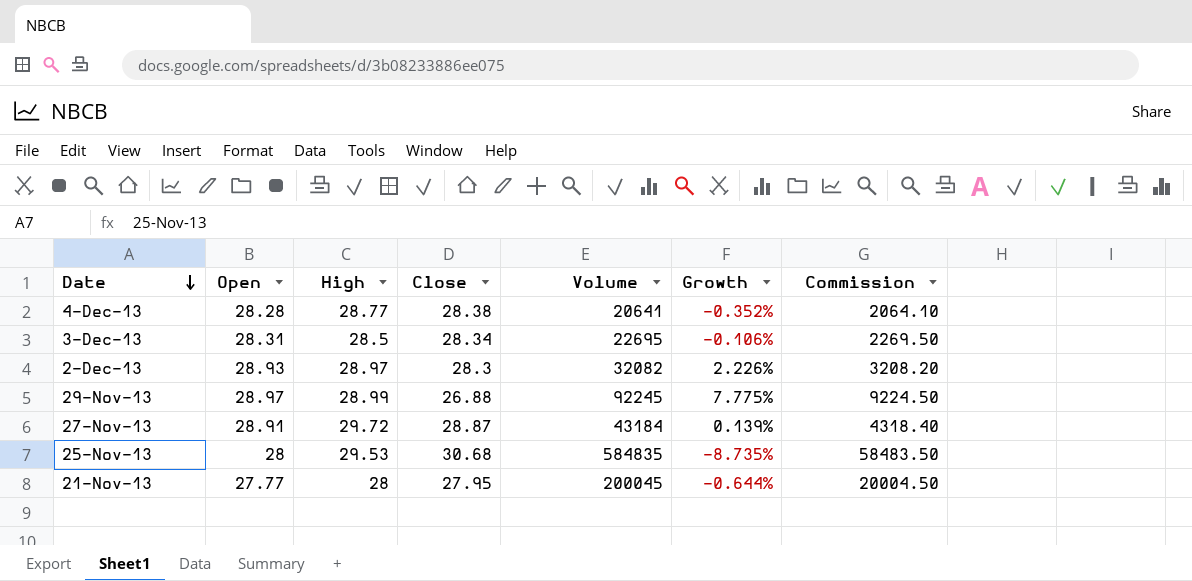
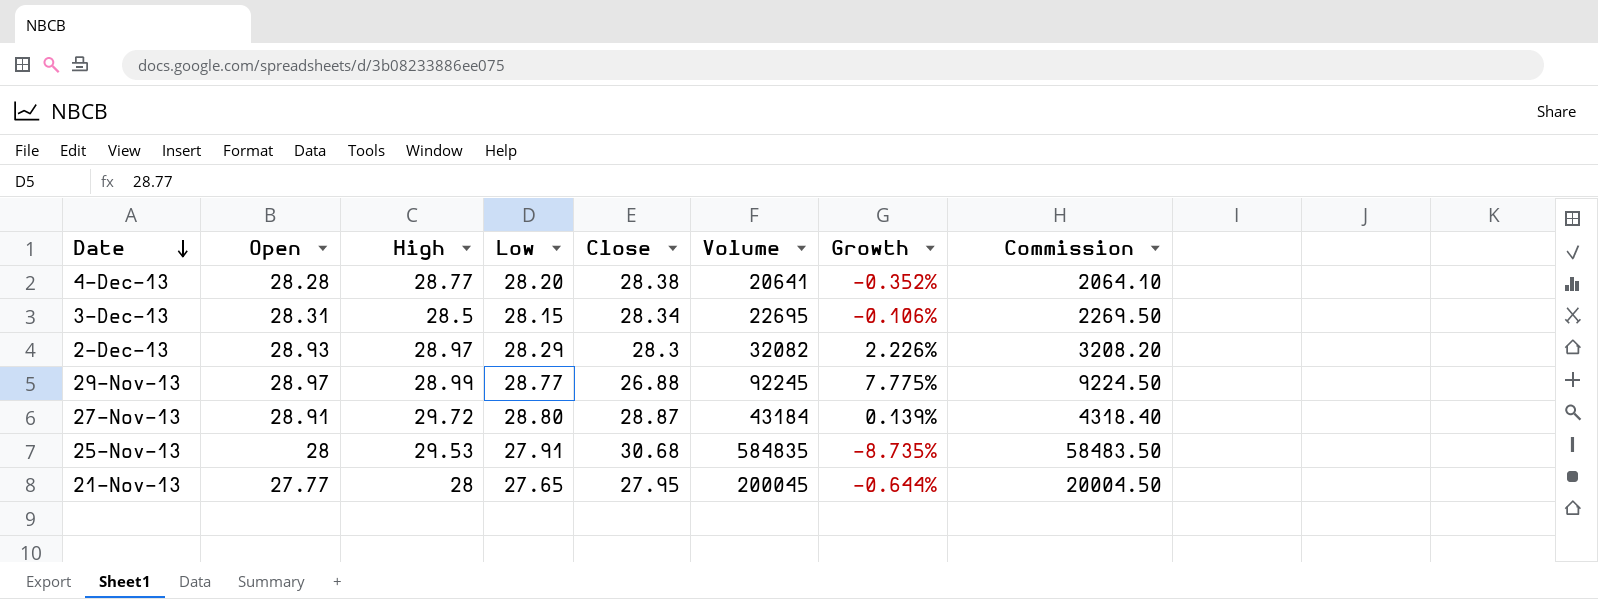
column Low | position: none -> 4

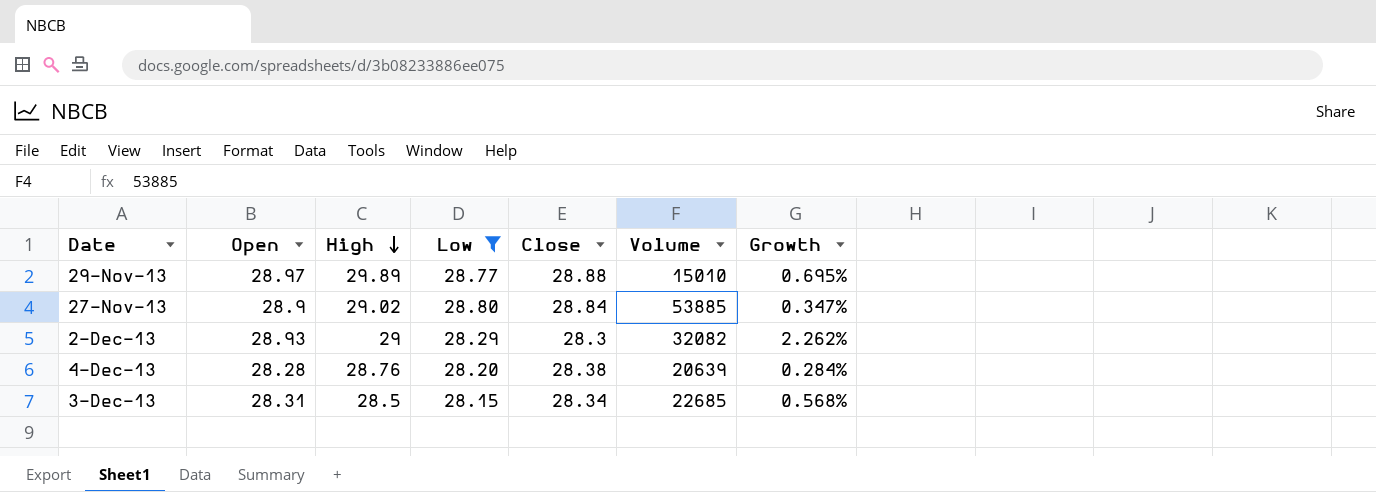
filter: none -> Low >= 28.15
row order: Date descending -> High descending
column Commission | formula: [Volume] * 0.1 -> none
column Growth | formula: ([Open] - [Close]) / [Close] -> ([Open] - [Low]) / [Low]
29-Nov-13 | High: 28.99 -> 29.89
29-Nov-13 | Close: 26.88 -> 28.88
29-Nov-13 | Volume: 92245 -> 15010
27-Nov-13 | Open: 28.91 -> 28.9
27-Nov-13 | High: 29.72 -> 29.02
27-Nov-13 | Close: 28.87 -> 28.84
27-Nov-13 | Volume: 43184 -> 53885
2-Dec-13 | High: 28.97 -> 29
4-Dec-13 | High: 28.77 -> 28.76
4-Dec-13 | Volume: 20641 -> 20639
3-Dec-13 | Volume: 22695 -> 22685

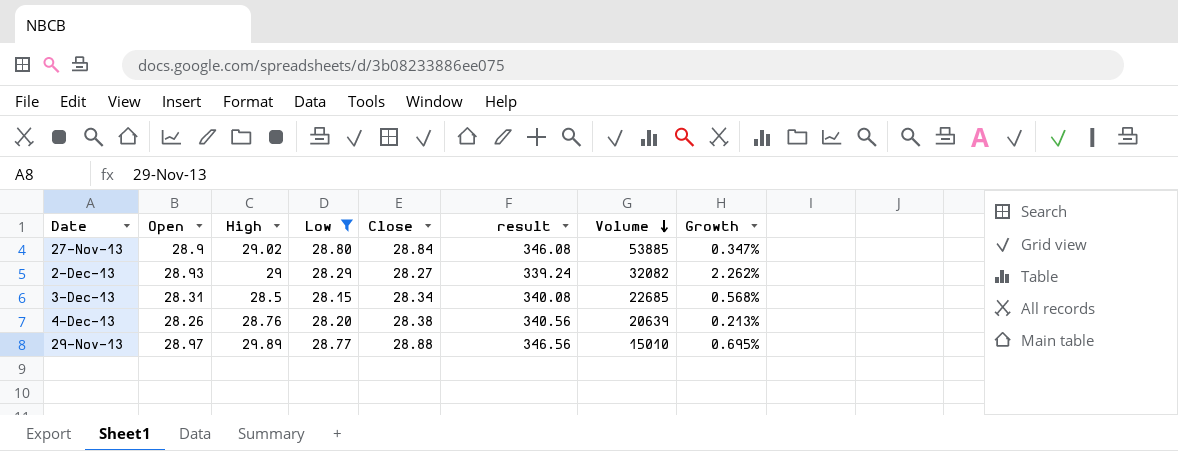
row order: High descending -> Volume descending
column result | formula: none -> [Close] * 12
2-Dec-13 | Close: 28.3 -> 28.27
4-Dec-13 | Open: 28.28 -> 28.26
4-Dec-13 | Growth: 0.284% -> 0.213%

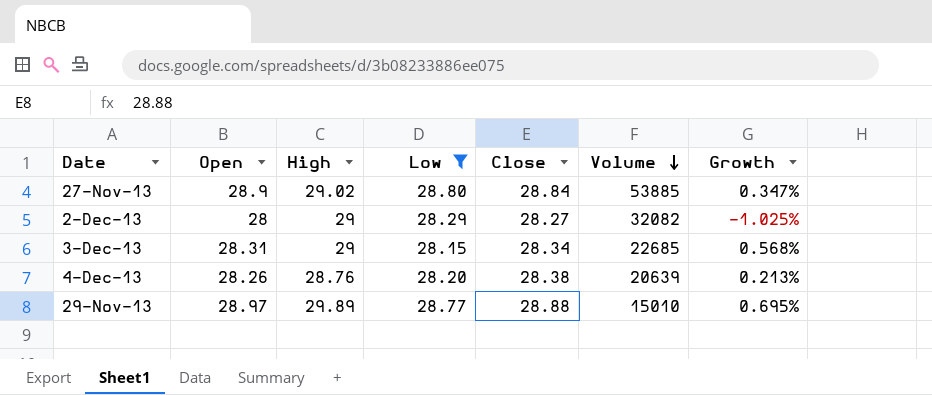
column result | formula: [Close] * 12 -> none
2-Dec-13 | Open: 28.93 -> 28
2-Dec-13 | Growth: 2.262% -> -1.025%
3-Dec-13 | High: 28.5 -> 29

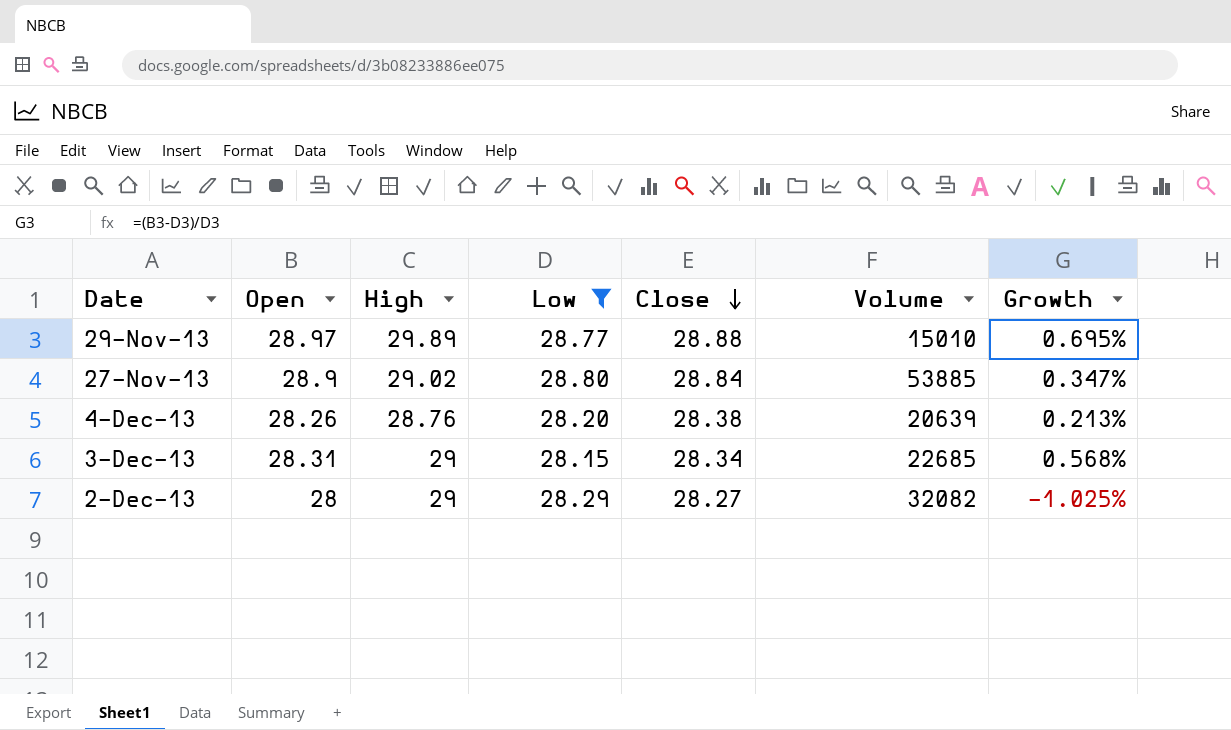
row order: Volume descending -> Close descending

